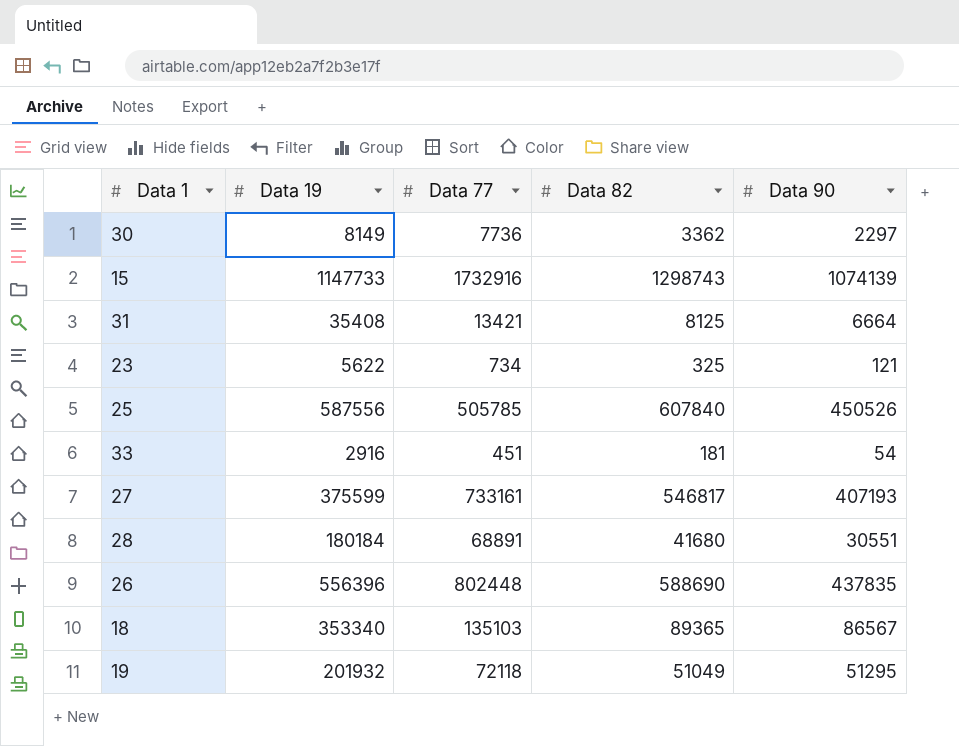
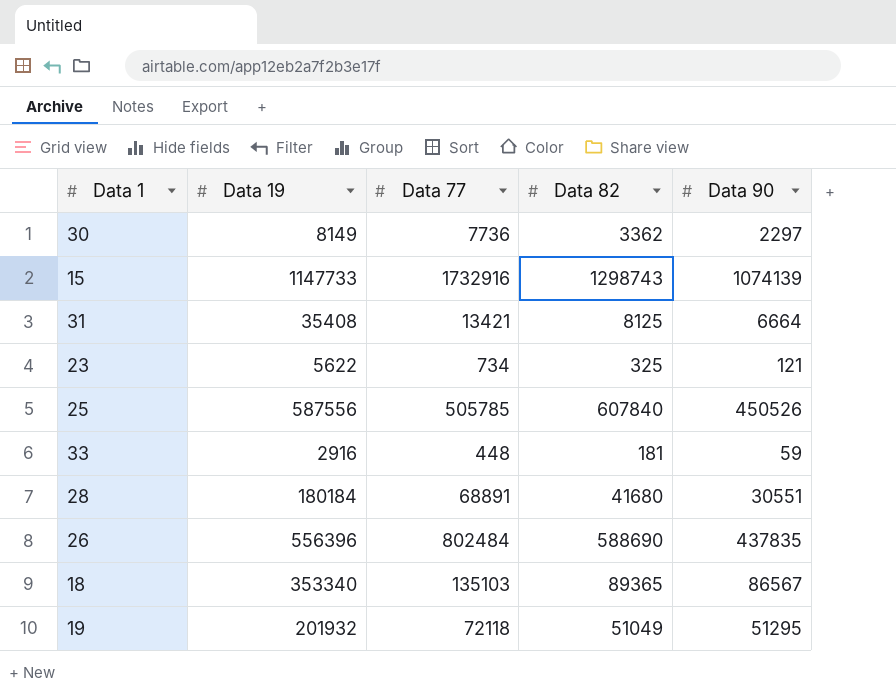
row 27: 375599 | 733161 | 546817 | 407193 -> none
33 | Data 77: 451 -> 448
33 | Data 90: 54 -> 59
26 | Data 77: 802448 -> 802484

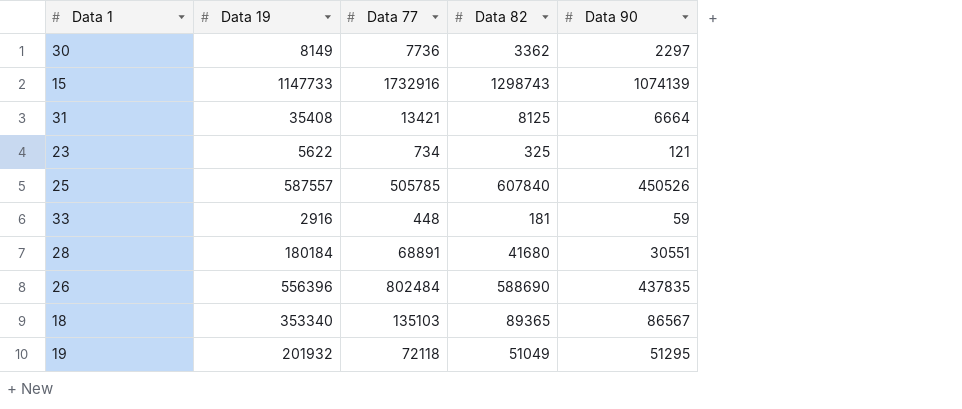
25 | Data 19: 587556 -> 587557

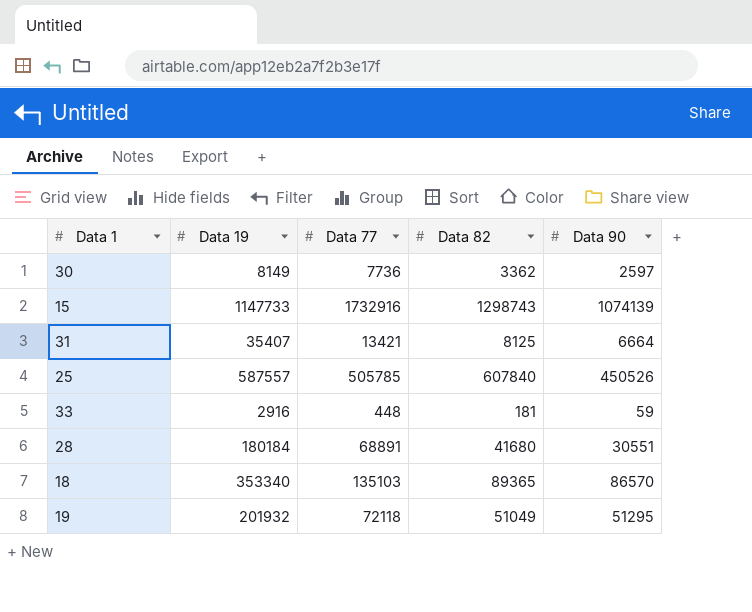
row 23: 5622 | 734 | 325 | 121 -> none
row 26: 556396 | 802484 | 588690 | 437835 -> none
30 | Data 90: 2297 -> 2597
31 | Data 19: 35408 -> 35407
18 | Data 90: 86567 -> 86570

